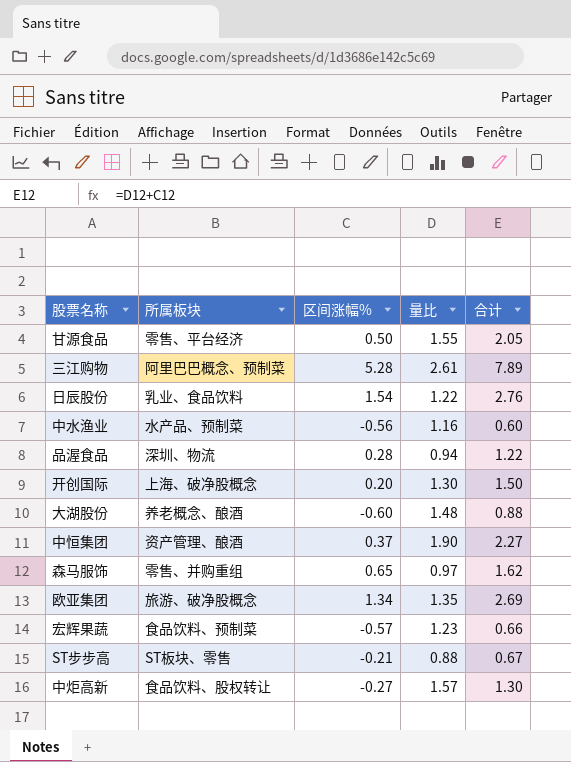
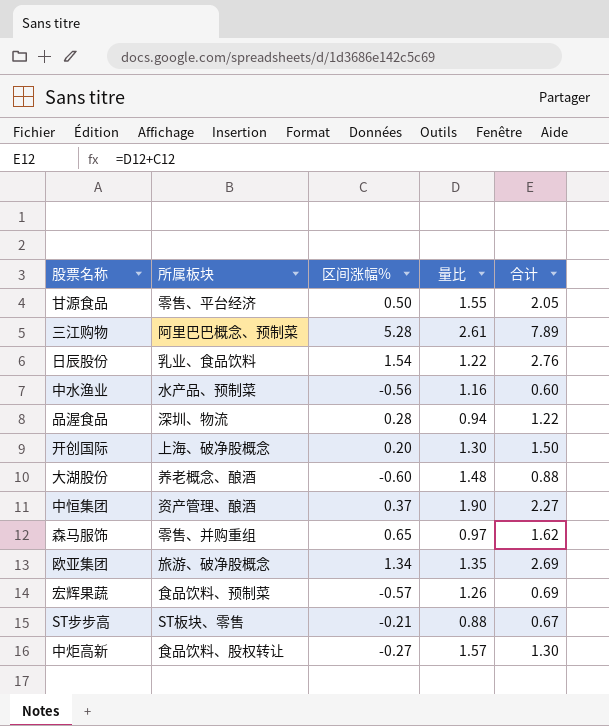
宏辉果蔬 | 量比: 1.23 -> 1.26
宏辉果蔬 | 合计: 0.66 -> 0.69

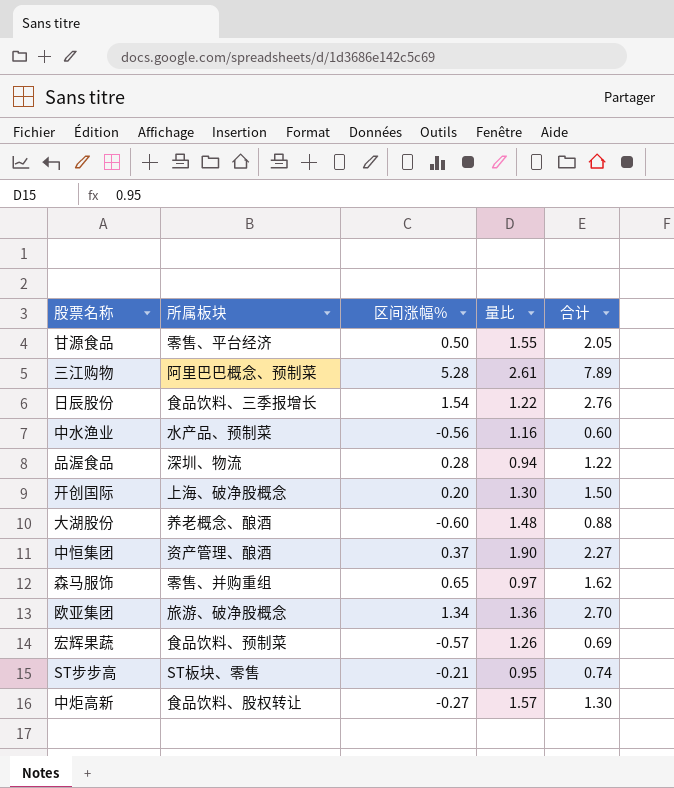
日辰股份 | 所属板块: 乳业、食品饮料 -> 食品饮料、三季报增长
欧亚集团 | 量比: 1.35 -> 1.36
欧亚集团 | 合计: 2.69 -> 2.70
ST步步高 | 量比: 0.88 -> 0.95
ST步步高 | 合计: 0.67 -> 0.74

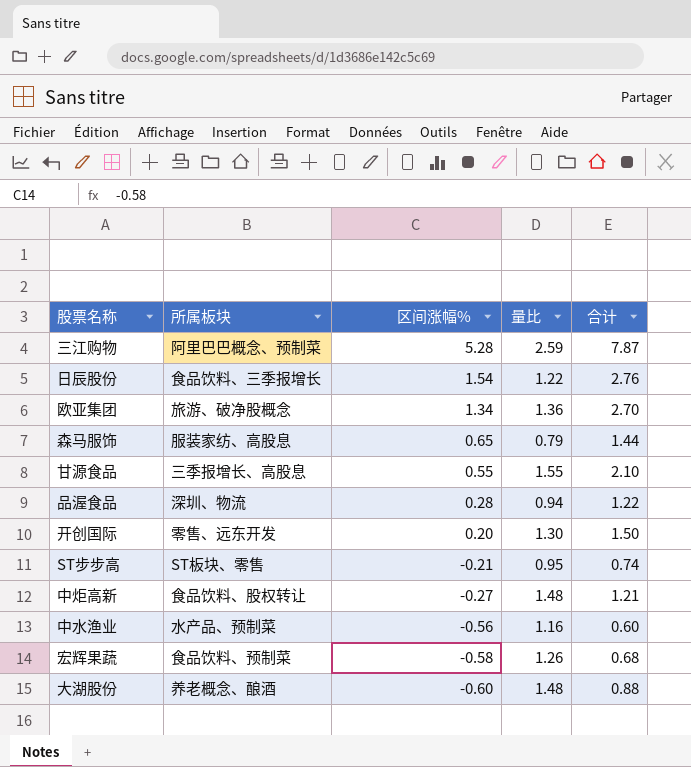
row order: none -> 区间涨幅% descending
row 中恒集团: 资产管理、酿酒 | 0.37 | 1.90 | 2.27 -> none
三江购物 | 量比: 2.61 -> 2.59
三江购物 | 合计: 7.89 -> 7.87
森马服饰 | 所属板块: 零售、并购重组 -> 服装家纺、高股息
森马服饰 | 量比: 0.97 -> 0.79
森马服饰 | 合计: 1.62 -> 1.44
甘源食品 | 所属板块: 零售、平台经济 -> 三季报增长、高股息
甘源食品 | 区间涨幅%: 0.50 -> 0.55
甘源食品 | 合计: 2.05 -> 2.10
开创国际 | 所属板块: 上海、破净股概念 -> 零售、远东开发
中炬高新 | 量比: 1.57 -> 1.48
中炬高新 | 合计: 1.30 -> 1.21
宏辉果蔬 | 区间涨幅%: -0.57 -> -0.58
宏辉果蔬 | 合计: 0.69 -> 0.68

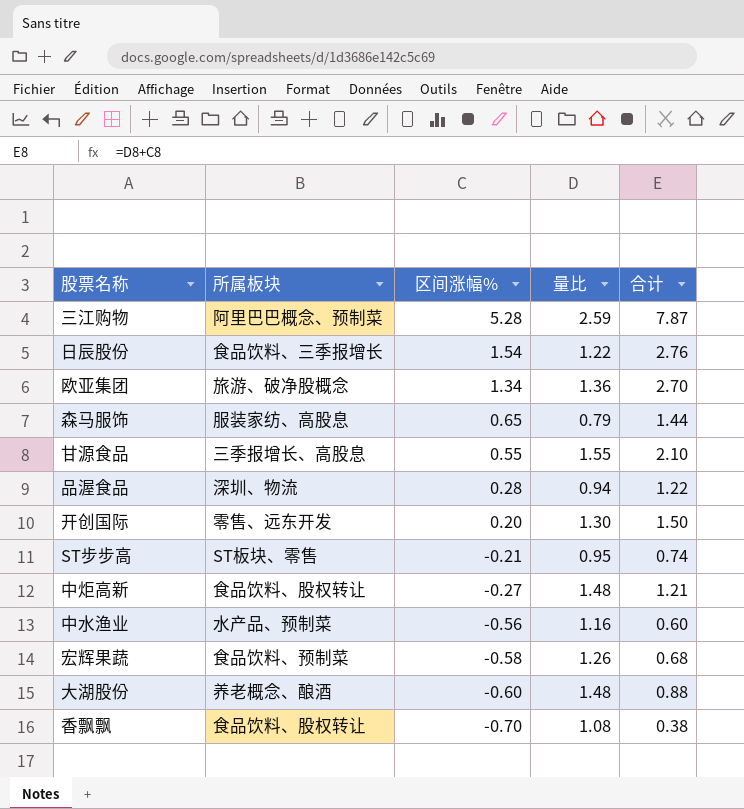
row 香飘飘: none -> 食品饮料、股权转让 | -0.70 | 1.08 | 0.38

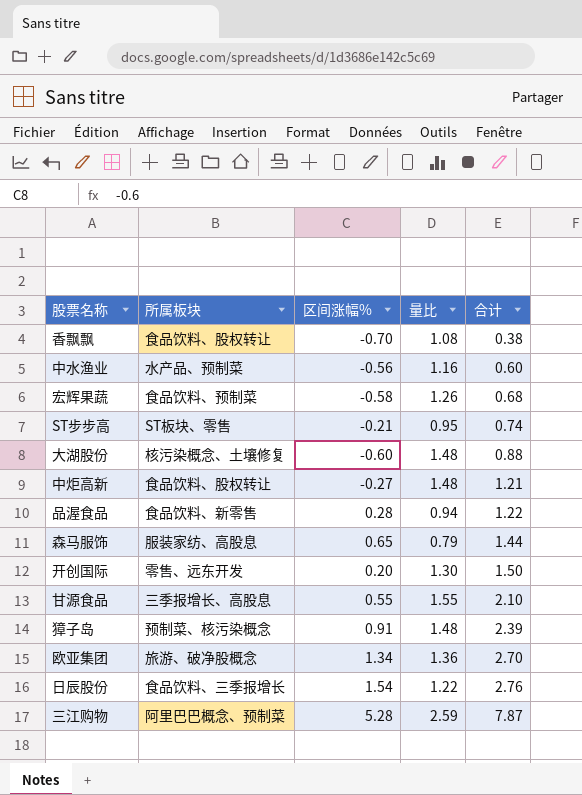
row order: 区间涨幅% descending -> 合计 ascending
大湖股份 | 所属板块: 养老概念、酿酒 -> 核污染概念、土壤修复
品渥食品 | 所属板块: 深圳、物流 -> 食品饮料、新零售
row 獐子岛: none -> 预制菜、核污染概念 | 0.91 | 1.48 | 2.39

